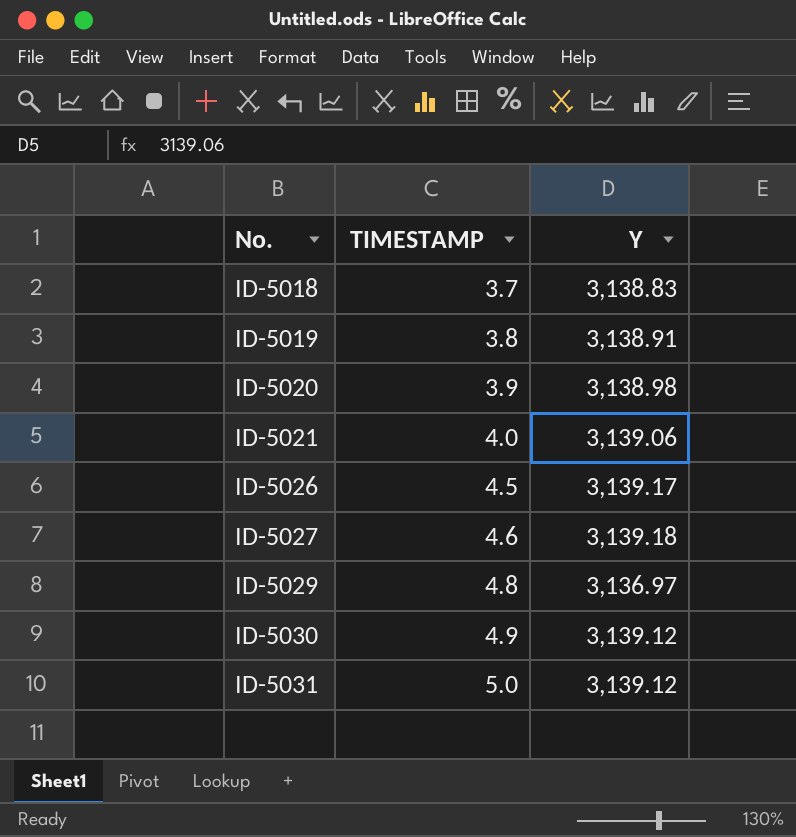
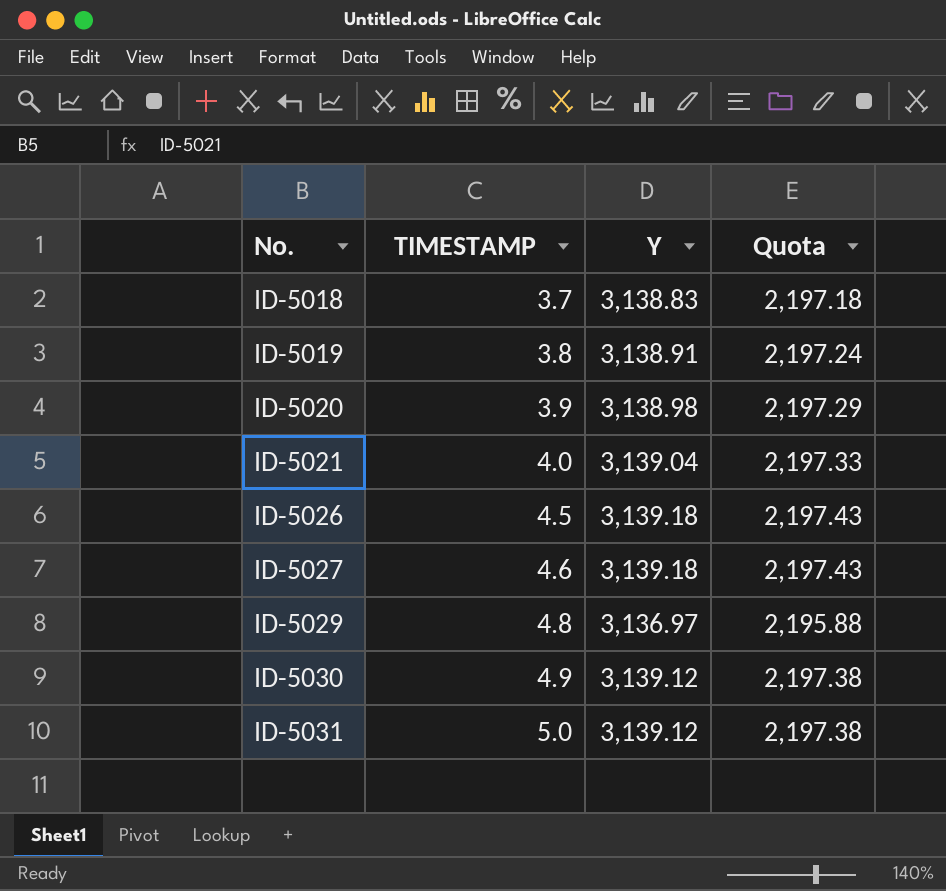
column Quota | formula: none -> [Y] * 0.7
ID-5021 | Y: 3,139.06 -> 3,139.04
ID-5026 | Y: 3,139.17 -> 3,139.18

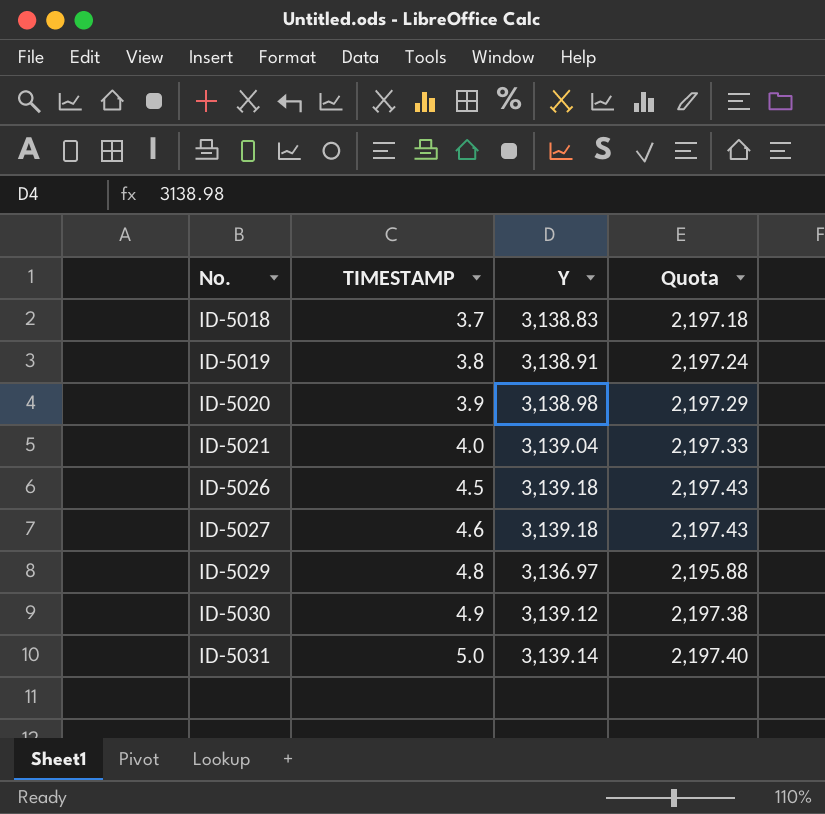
ID-5031 | Y: 3,139.12 -> 3,139.14
ID-5031 | Quota: 2,197.38 -> 2,197.40

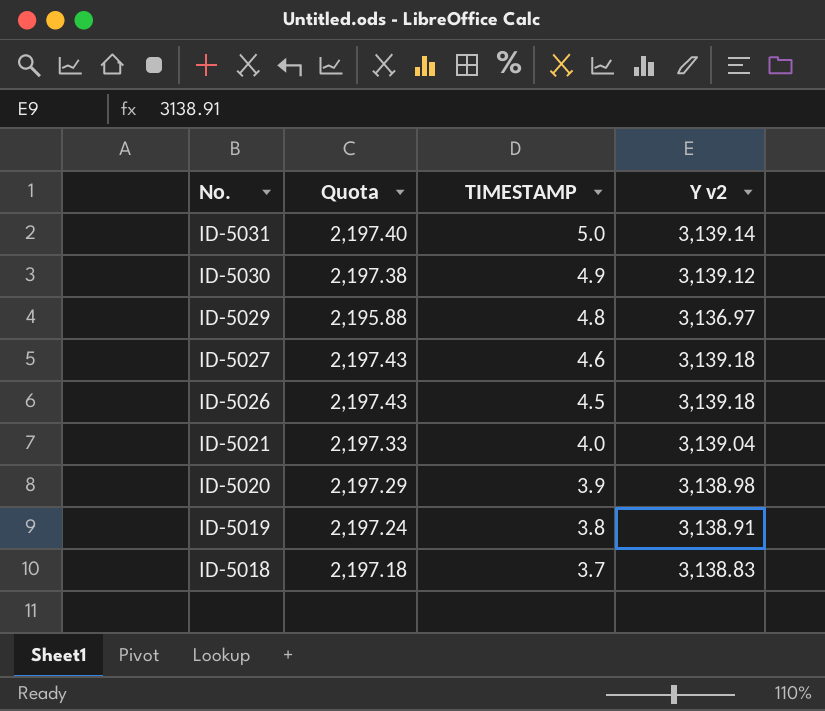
row order: No. ascending -> No. descending
column Quota | position: 4 -> 2
column name: Y -> Y v2

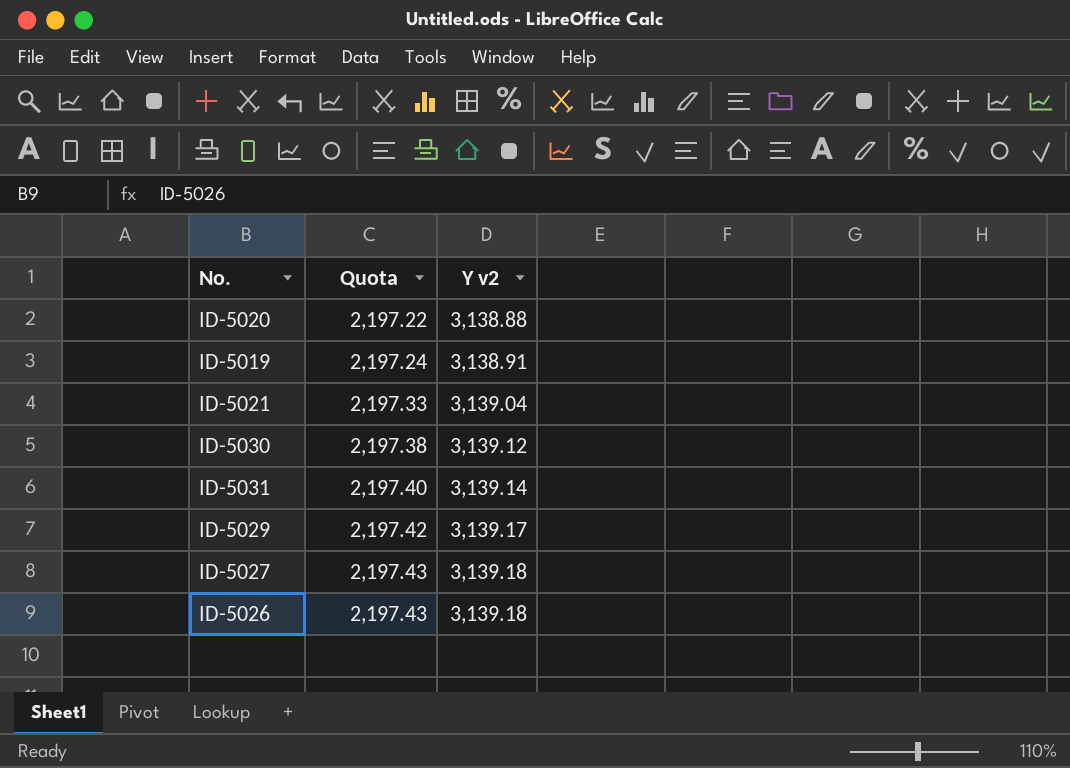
row order: No. descending -> Quota ascending
column TIMESTAMP | position: 3 -> none
row ID-5018: 2,197.18 | 3.7 | 3,138.83 -> none
ID-5020 | Quota: 2,197.29 -> 2,197.22
ID-5020 | Y v2: 3,138.98 -> 3,138.88
ID-5029 | Quota: 2,195.88 -> 2,197.42
ID-5029 | Y v2: 3,136.97 -> 3,139.17

